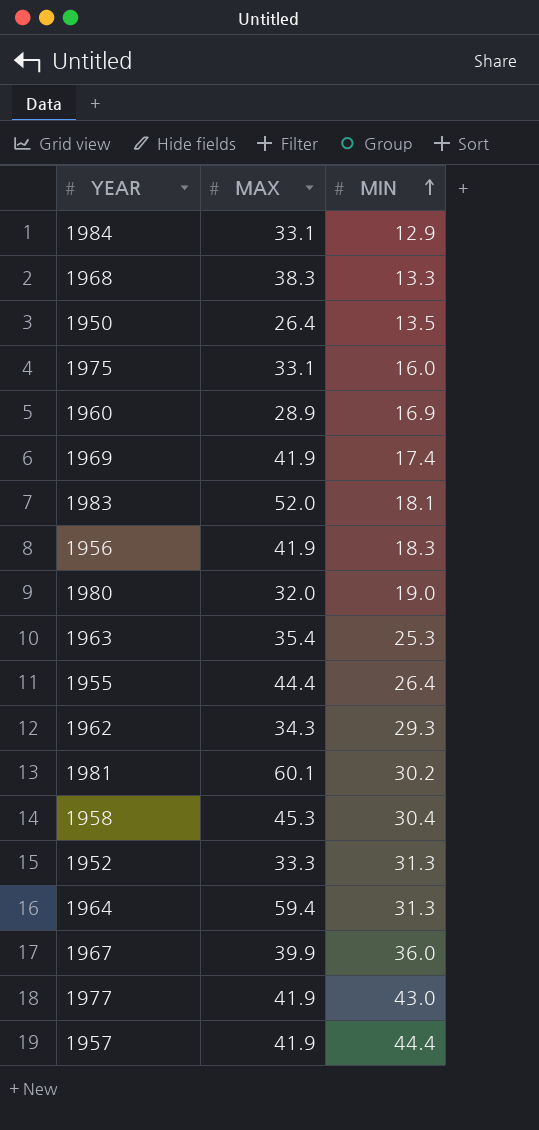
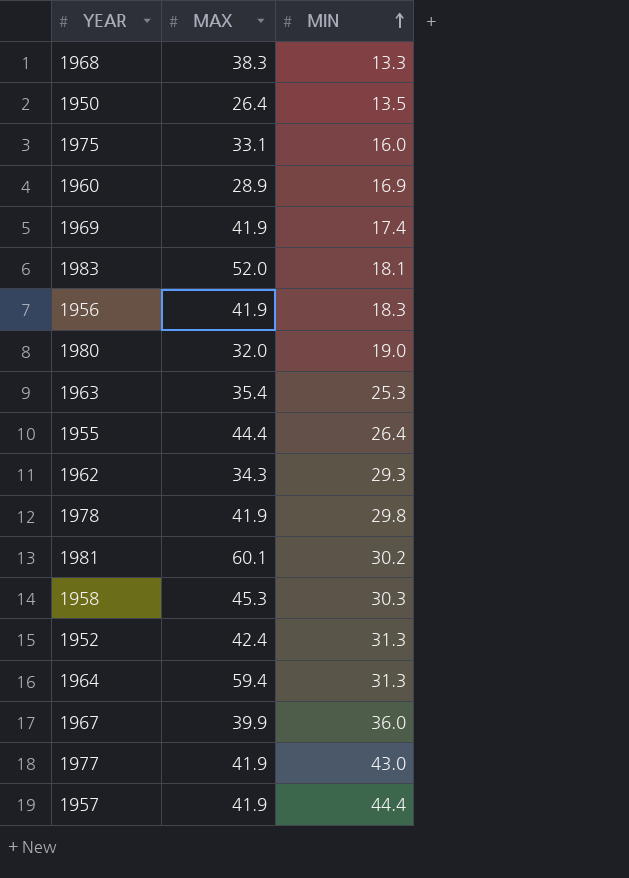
row 1984: 33.1 | 12.9 -> none
row 1978: none -> 41.9 | 29.8
1958 | MIN: 30.4 -> 30.3
1952 | MAX: 33.3 -> 42.4

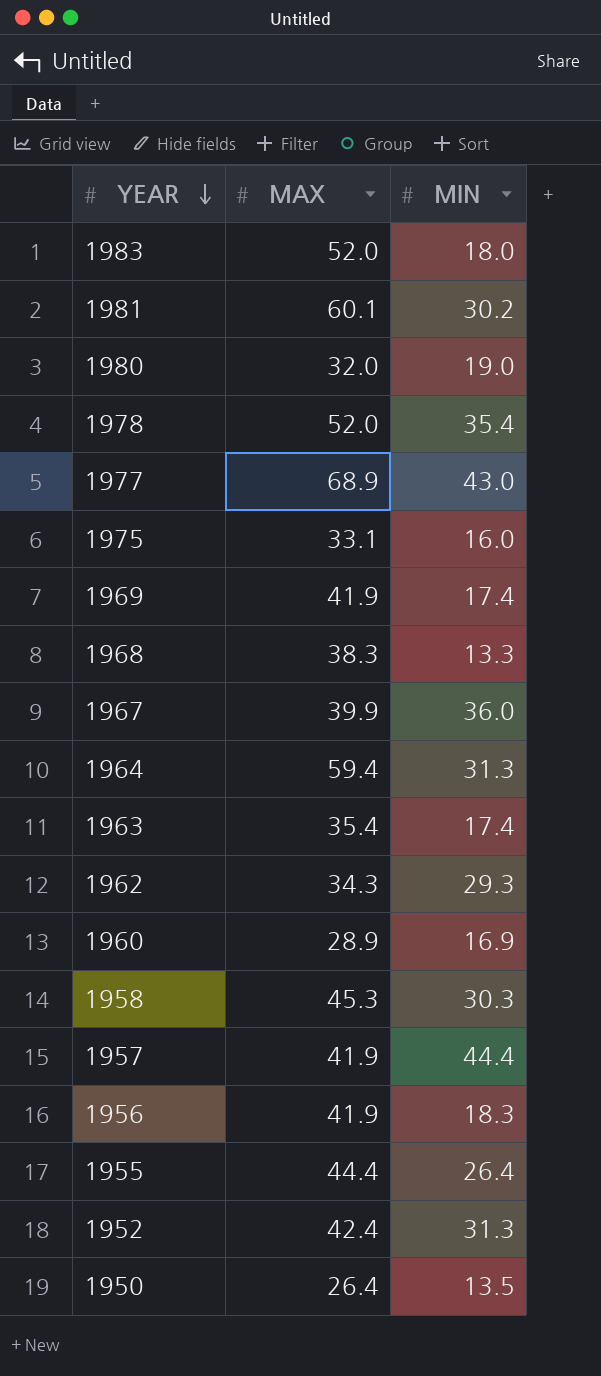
row order: MIN ascending -> YEAR descending
1983 | MIN: 18.1 -> 18.0
1978 | MAX: 41.9 -> 52.0
1978 | MIN: 29.8 -> 35.4
1977 | MAX: 41.9 -> 68.9
1963 | MIN: 25.3 -> 17.4

